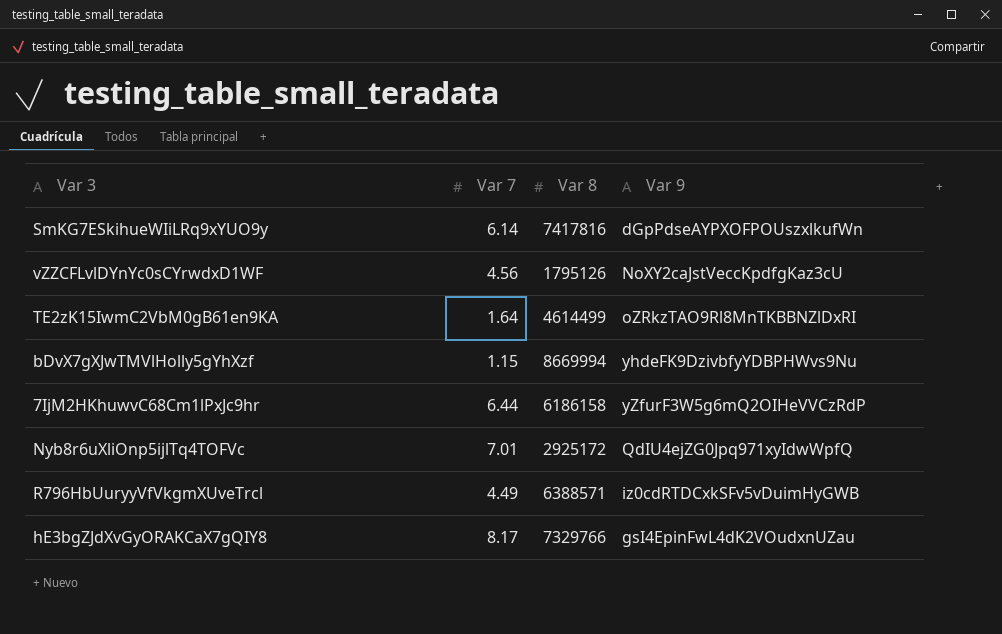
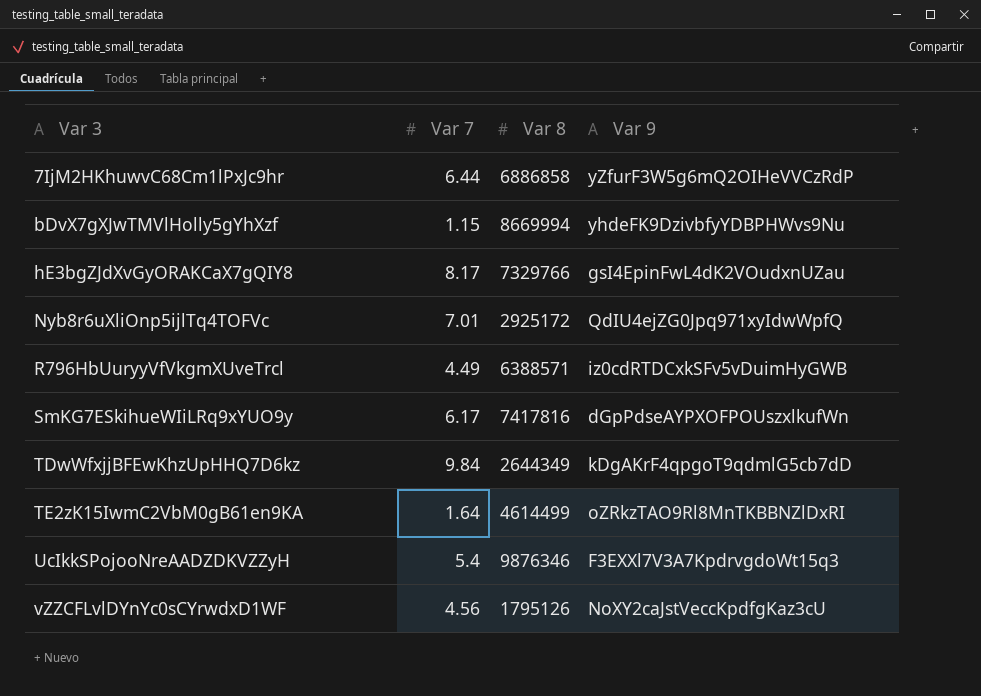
row order: none -> Var 3 ascending
7IjM2HKhuwvC68Cm1lPxJc9hr | Var 8: 6186158 -> 6886858
SmKG7ESkihueWIiLRq9xYUO9y | Var 7: 6.14 -> 6.17
row TDwWfxjjBFEwKhzUpHHQ7D6kz: none -> 9.84 | 2644349 | kDgAKrF4qpgoT9qdmlG5cb7dD
row UcIkkSPojooNreAADZDKVZZyH: none -> 5.4 | 9876346 | F3EXXl7V3A7KpdrvgdoWt15q3

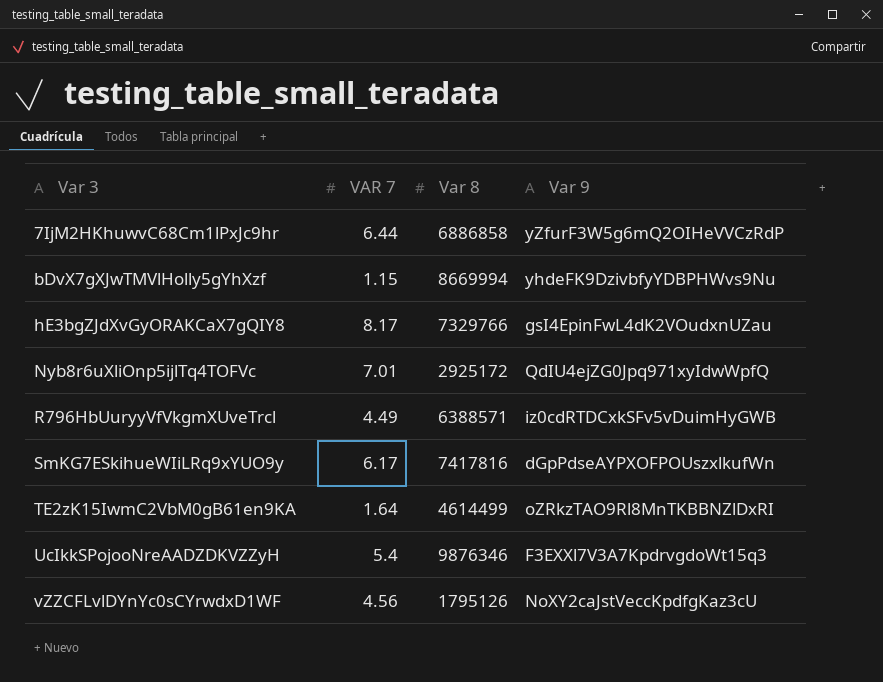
column name: Var 7 -> VAR 7
row TDwWfxjjBFEwKhzUpHHQ7D6kz: 9.84 | 2644349 | kDgAKrF4qpgoT9qdmlG5cb7dD -> none

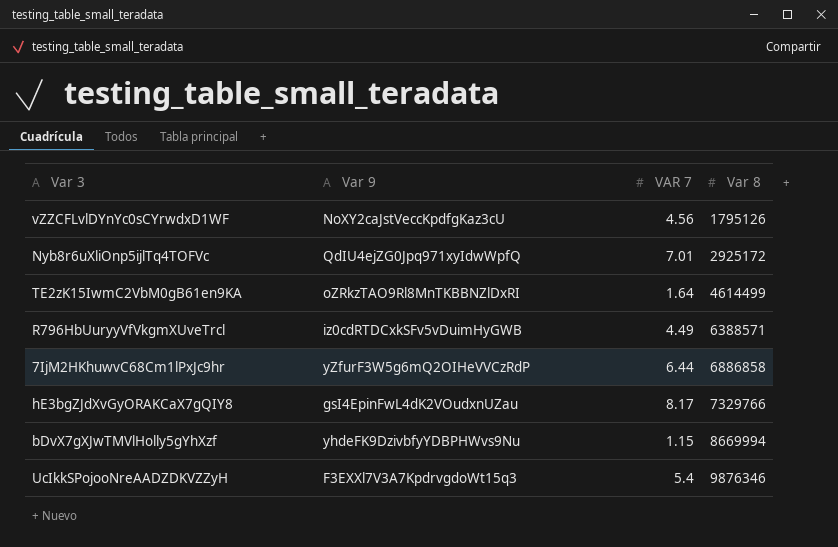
row order: Var 3 ascending -> Var 8 ascending
column Var 9 | position: 4 -> 2
row SmKG7ESkihueWIiLRq9xYUO9y: 6.17 | 7417816 | dGpPdseAYPXOFPOUszxlkufWn -> none

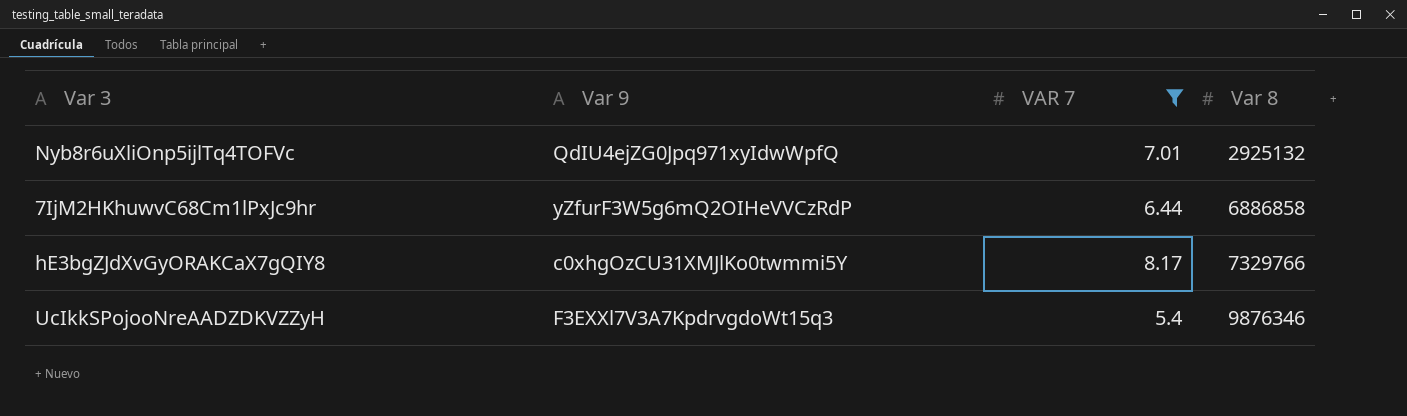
filter: none -> VAR 7 >= 5.4
Nyb8r6uXliOnp5ijlTq4TOFVc | Var 8: 2925172 -> 2925132
hE3bgZJdXvGyORAKCaX7gQIY8 | Var 9: gsI4EpinFwL4dK2VOudxnUZau -> c0xhgOzCU31XMJlKo0twmmi5Y

